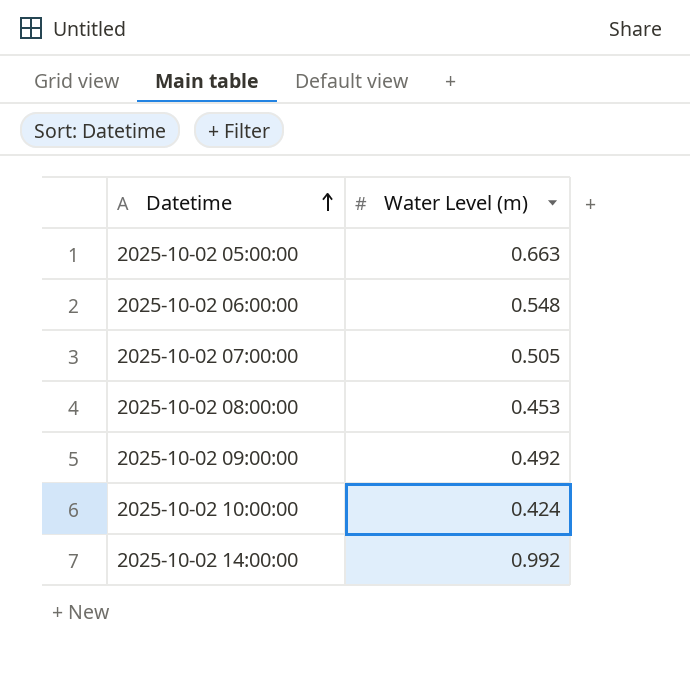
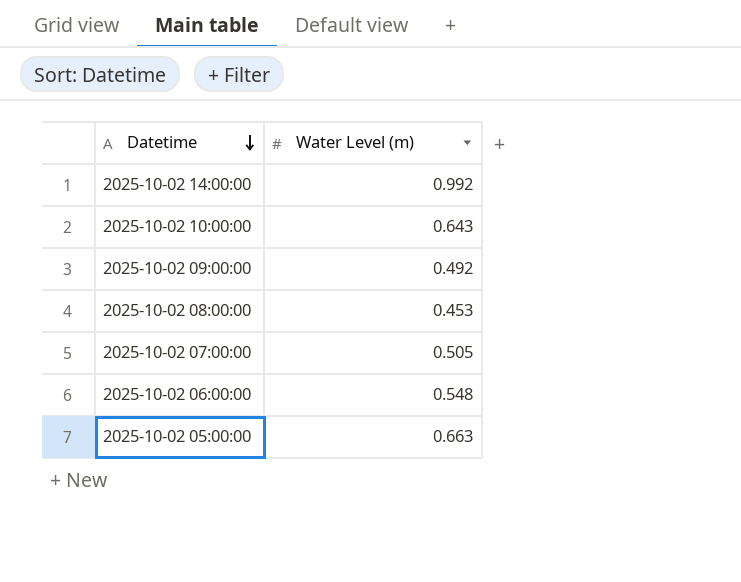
row order: Datetime ascending -> Datetime descending
2025-10-02 10:00:00 | Water Level (m): 0.424 -> 0.643

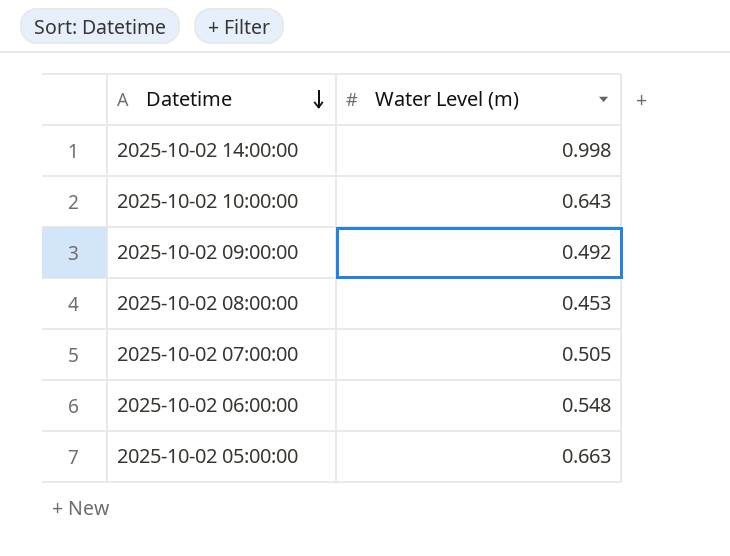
2025-10-02 14:00:00 | Water Level (m): 0.992 -> 0.998

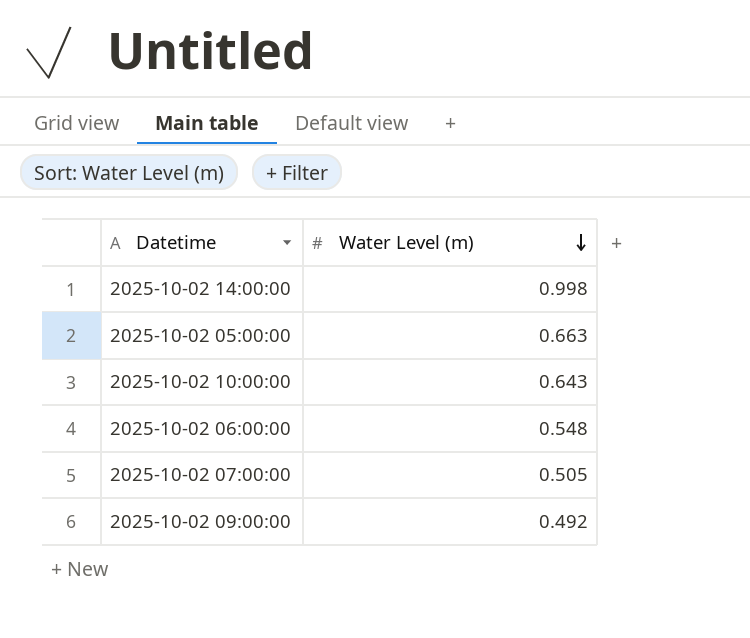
row order: Datetime descending -> Water Level (m) descending
row 2025-10-02 08:00:00: 0.453 -> none

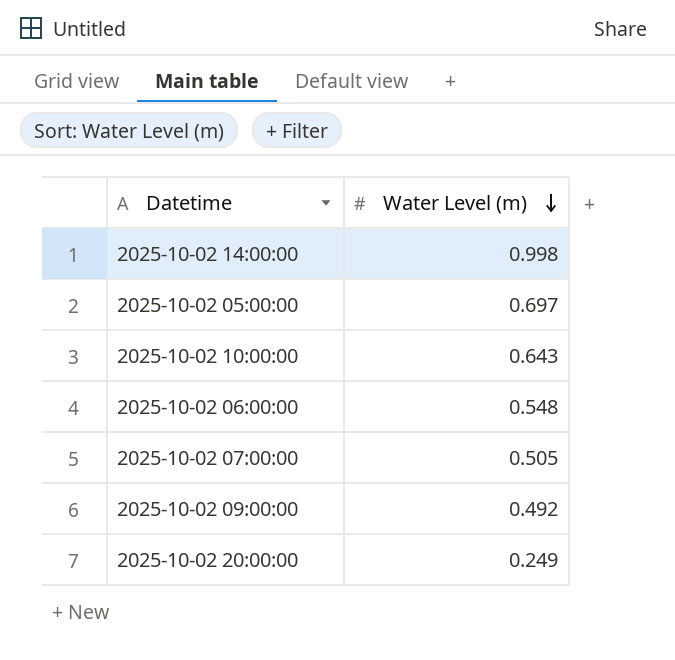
2025-10-02 05:00:00 | Water Level (m): 0.663 -> 0.697
row 2025-10-02 20:00:00: none -> 0.249

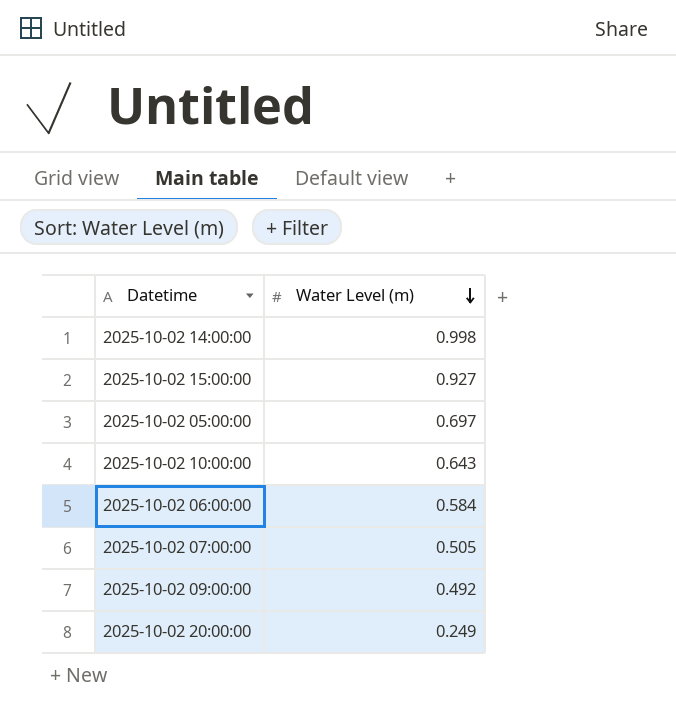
row 2025-10-02 15:00:00: none -> 0.927
2025-10-02 06:00:00 | Water Level (m): 0.548 -> 0.584

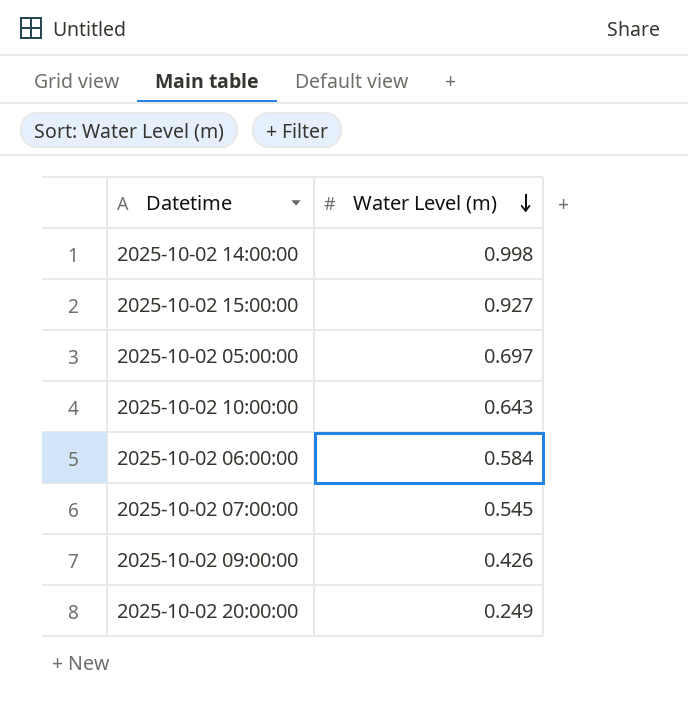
2025-10-02 07:00:00 | Water Level (m): 0.505 -> 0.545
2025-10-02 09:00:00 | Water Level (m): 0.492 -> 0.426

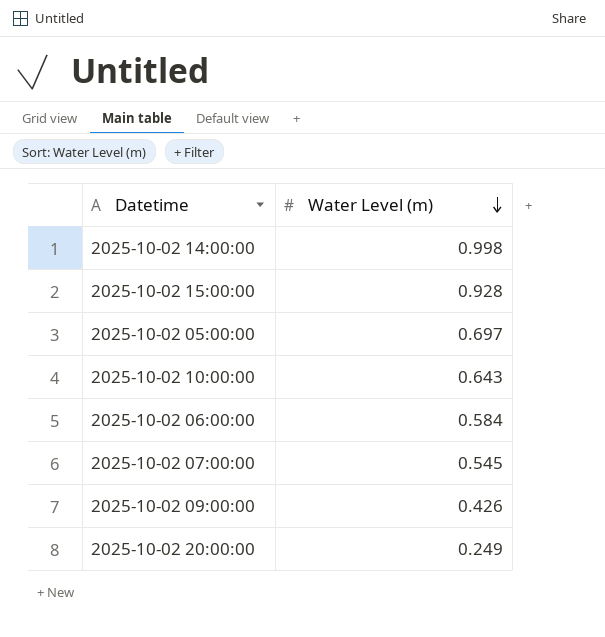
2025-10-02 15:00:00 | Water Level (m): 0.927 -> 0.928

